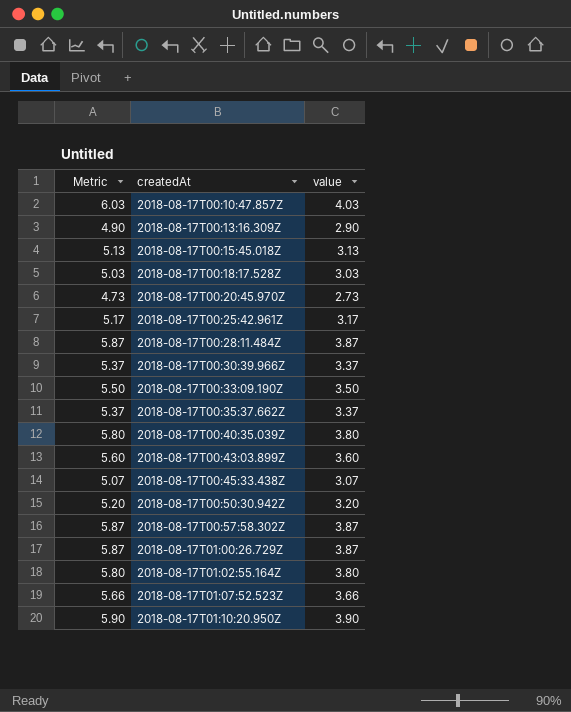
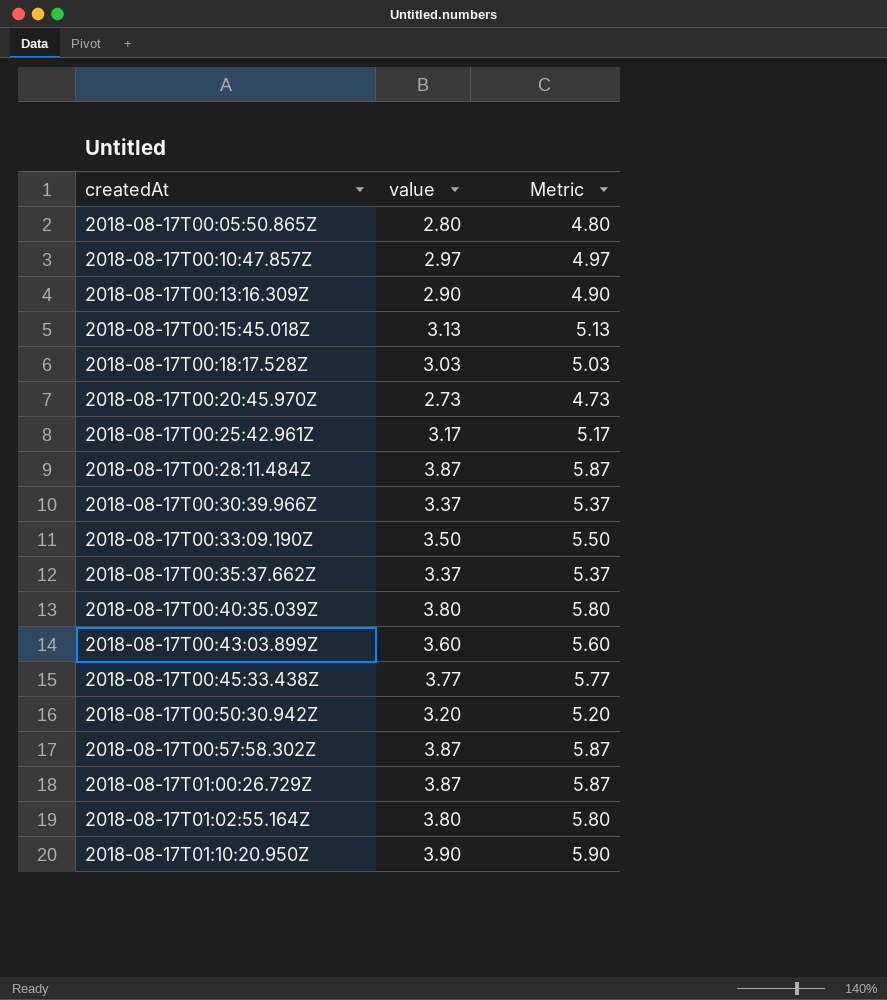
column Metric | position: 1 -> 3
row 2018-08-17T01:07:52.523Z: 5.66 | 3.66 -> none
row 2018-08-17T00:05:50.865Z: none -> 2.80 | 4.80
2018-08-17T00:10:47.857Z | value: 4.03 -> 2.97
2018-08-17T00:10:47.857Z | Metric: 6.03 -> 4.97
2018-08-17T00:45:33.438Z | value: 3.07 -> 3.77
2018-08-17T00:45:33.438Z | Metric: 5.07 -> 5.77

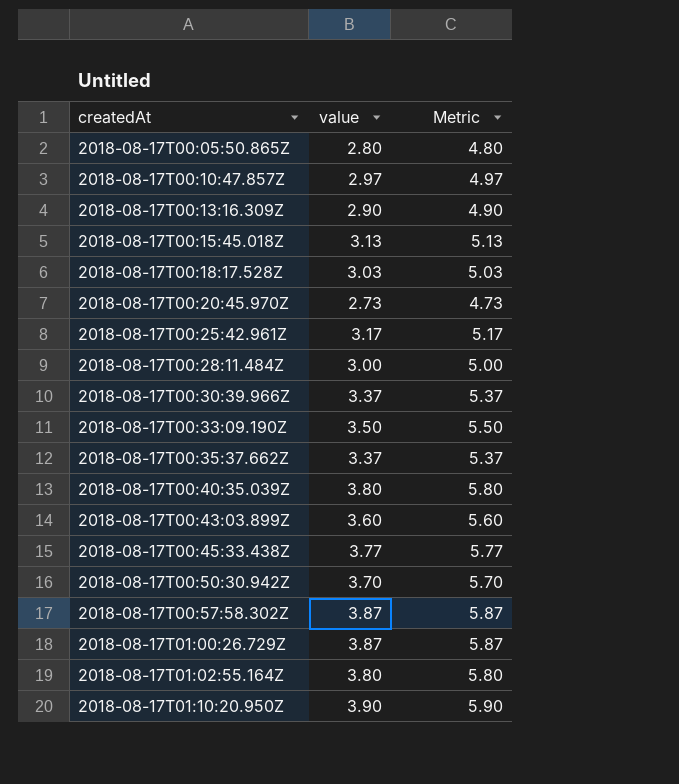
2018-08-17T00:28:11.484Z | value: 3.87 -> 3.00
2018-08-17T00:28:11.484Z | Metric: 5.87 -> 5.00
2018-08-17T00:50:30.942Z | value: 3.20 -> 3.70
2018-08-17T00:50:30.942Z | Metric: 5.20 -> 5.70

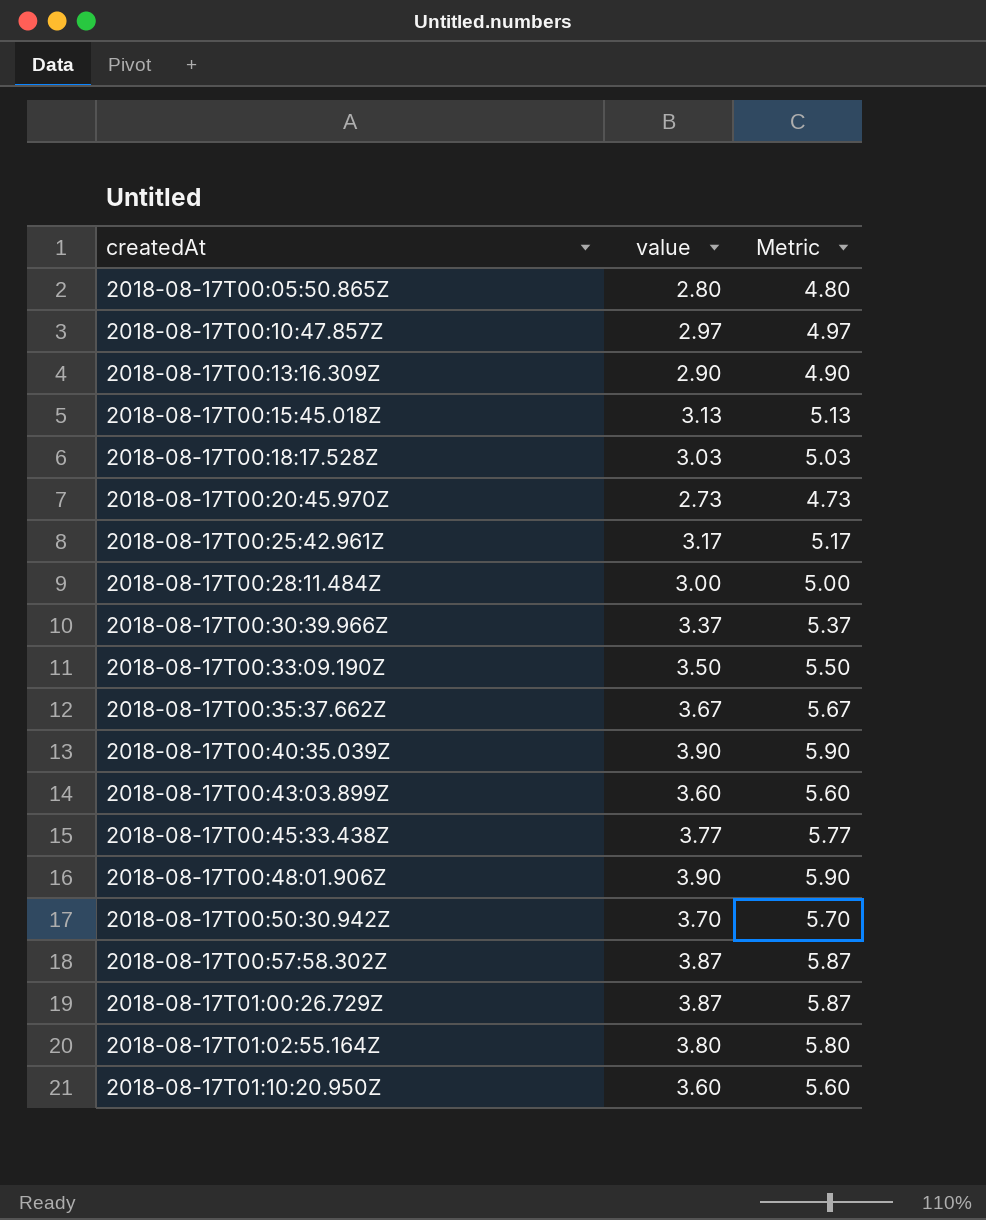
2018-08-17T00:35:37.662Z | value: 3.37 -> 3.67
2018-08-17T00:35:37.662Z | Metric: 5.37 -> 5.67
2018-08-17T00:40:35.039Z | value: 3.80 -> 3.90
2018-08-17T00:40:35.039Z | Metric: 5.80 -> 5.90
row 2018-08-17T00:48:01.906Z: none -> 3.90 | 5.90
2018-08-17T01:10:20.950Z | value: 3.90 -> 3.60
2018-08-17T01:10:20.950Z | Metric: 5.90 -> 5.60

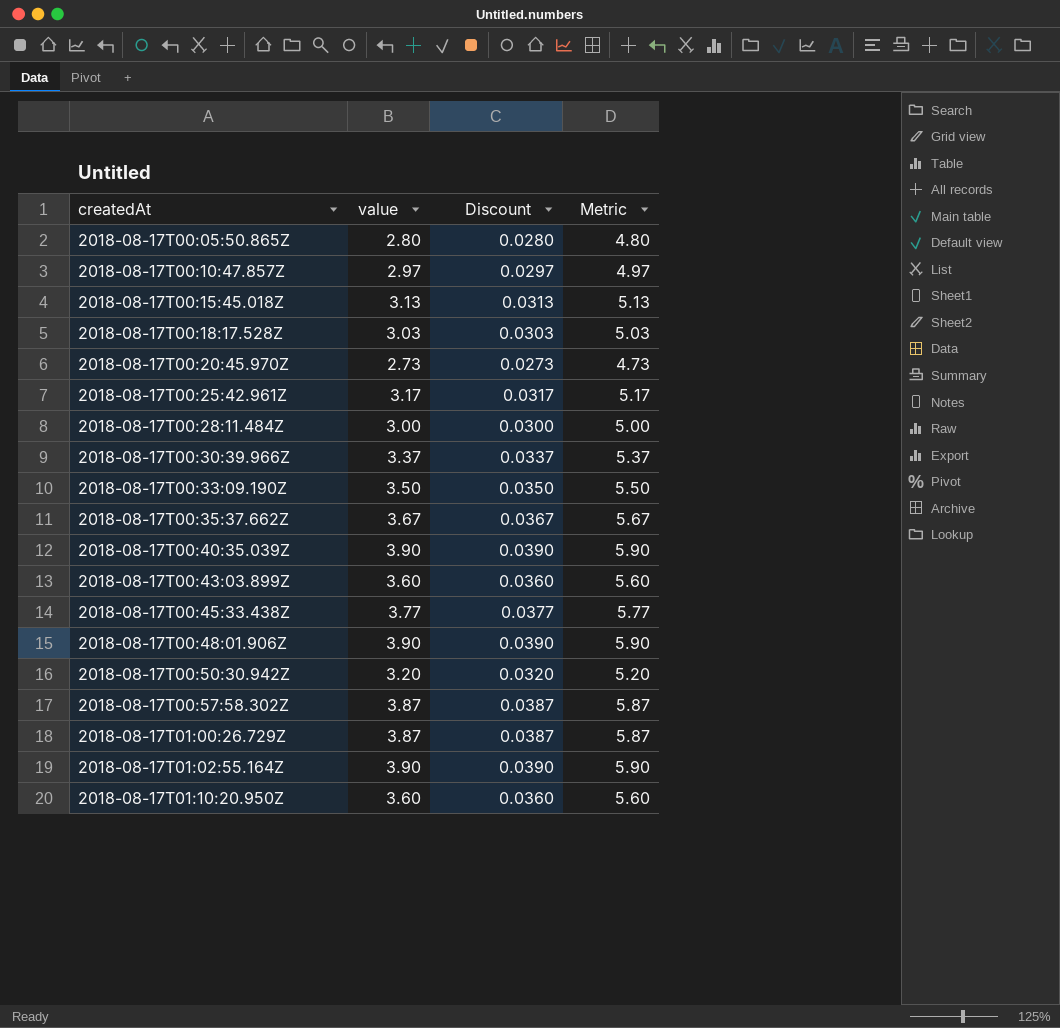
column Discount | formula: none -> [value] * 0.01
row 2018-08-17T00:13:16.309Z: 2.90 | 4.90 -> none
2018-08-17T00:50:30.942Z | value: 3.70 -> 3.20
2018-08-17T00:50:30.942Z | Metric: 5.70 -> 5.20
2018-08-17T01:02:55.164Z | value: 3.80 -> 3.90
2018-08-17T01:02:55.164Z | Metric: 5.80 -> 5.90

